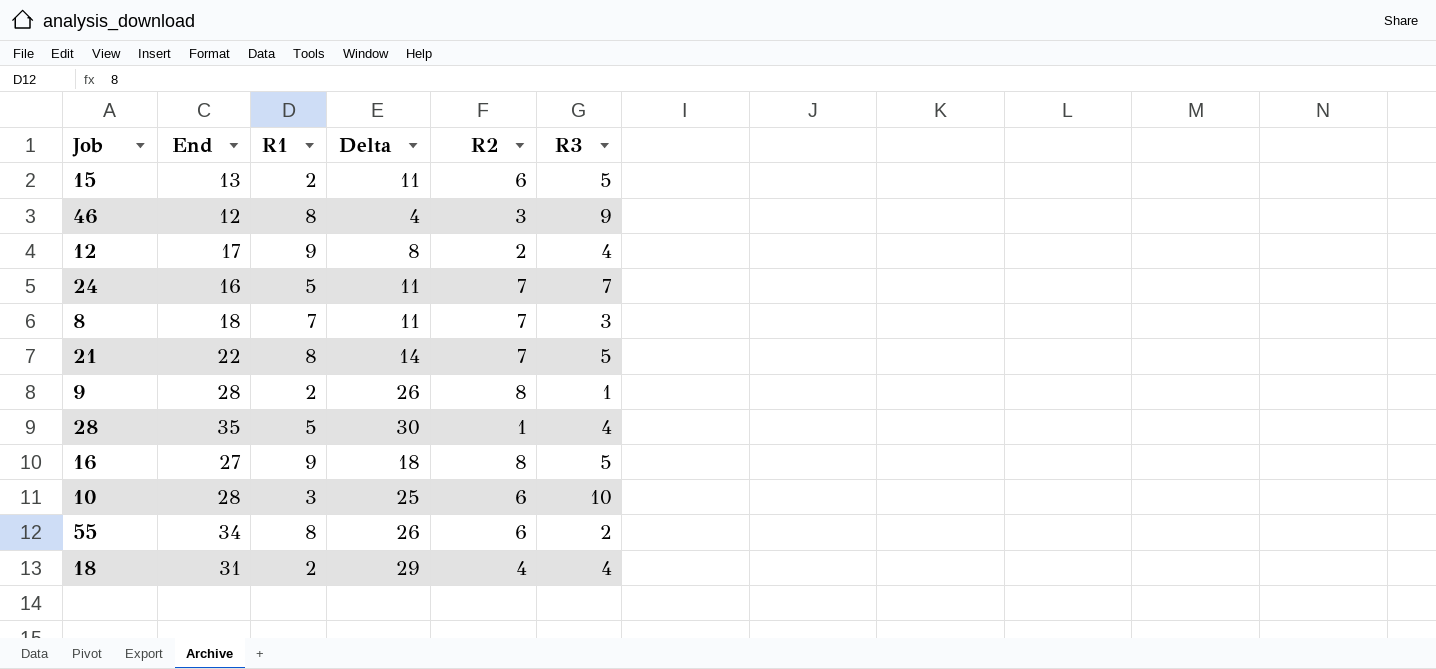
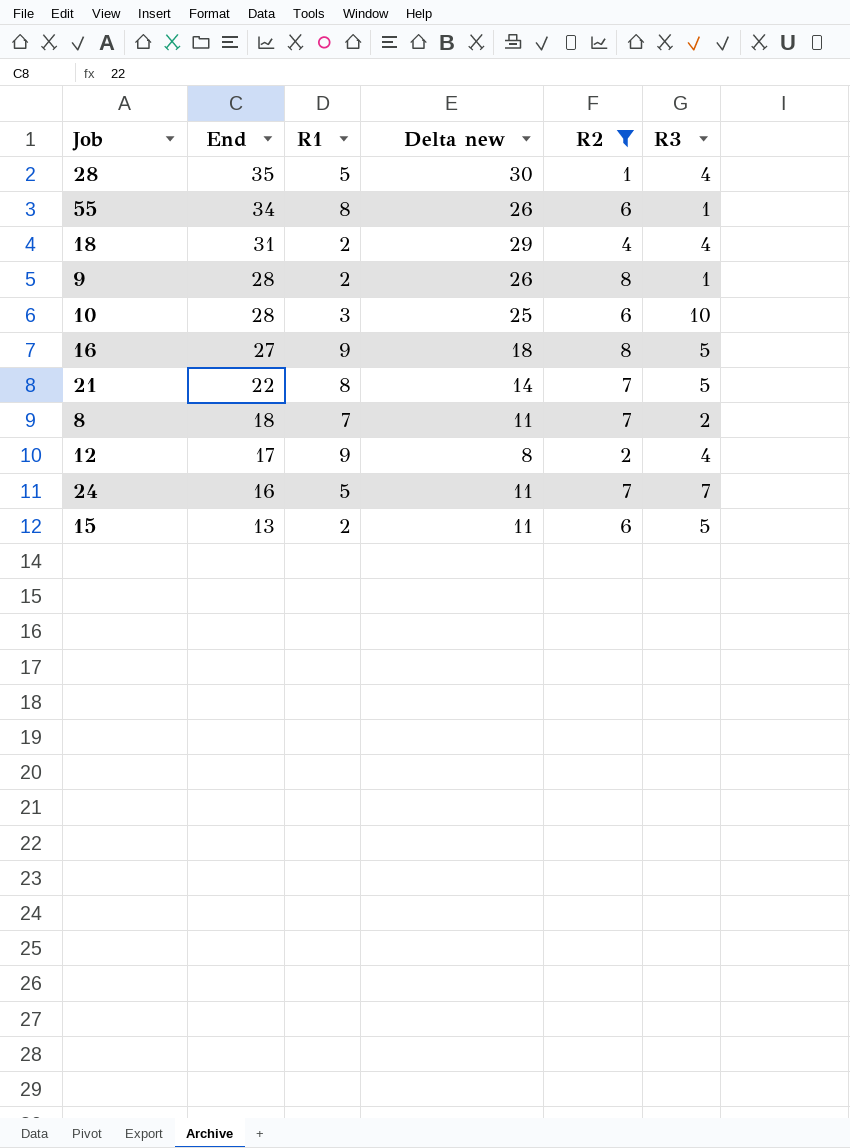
filter: none -> R2 != 3
row order: none -> End descending
column name: Delta -> Delta new
55 | R3: 2 -> 1
8 | R3: 3 -> 2

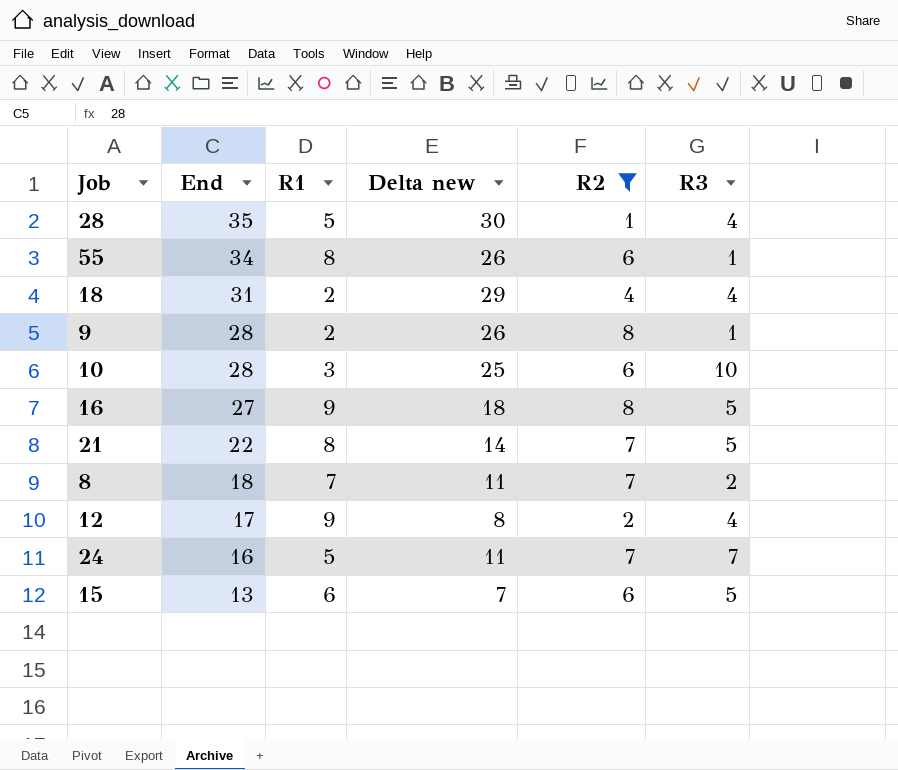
15 | R1: 2 -> 6
15 | Delta new: 11 -> 7

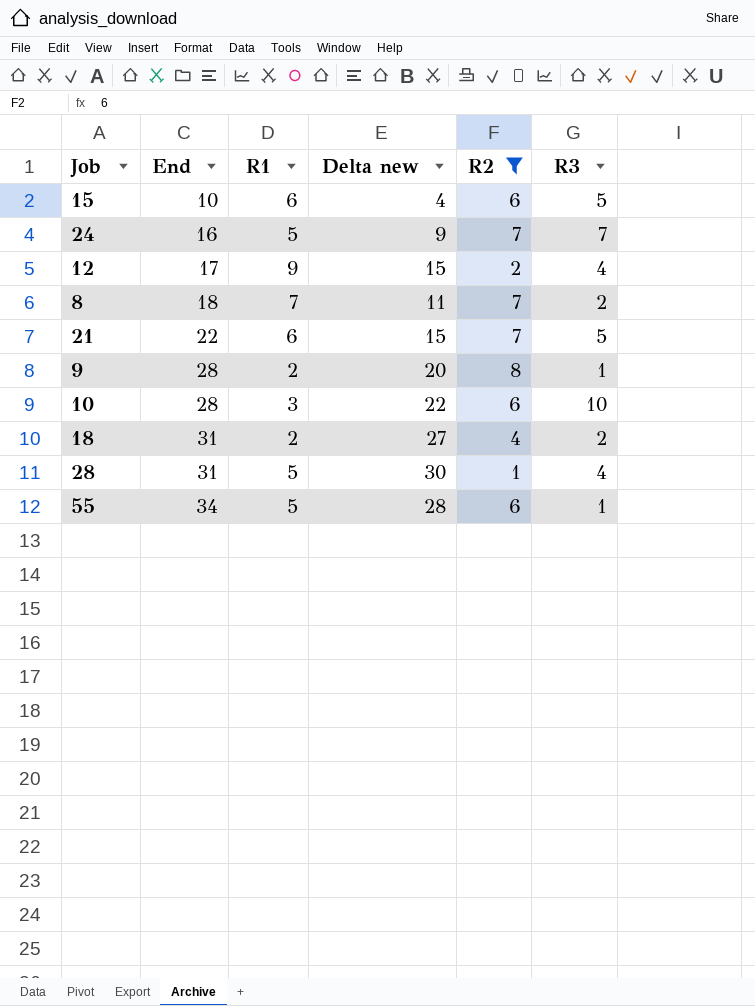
row order: End descending -> End ascending
column Delta new | formula: [End] - [R1] -> [End] - [R2]
row 16: 27 | 9 | 18 | 8 | 5 -> none
15 | End: 13 -> 10
21 | R1: 8 -> 6
18 | R3: 4 -> 2
28 | End: 35 -> 31
55 | R1: 8 -> 5

